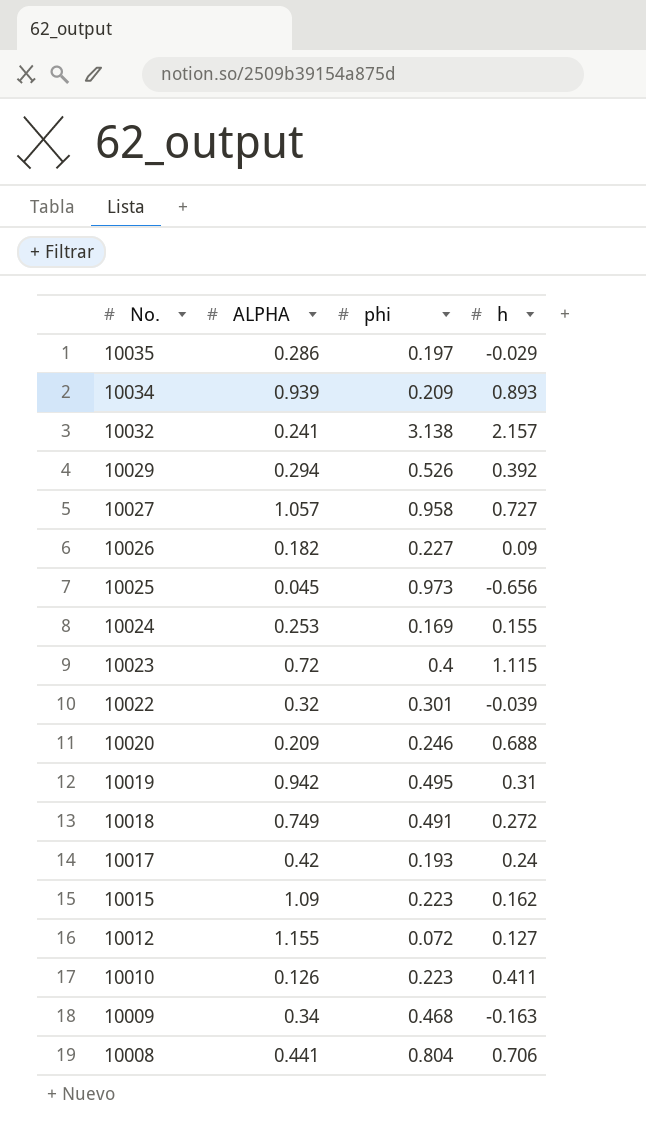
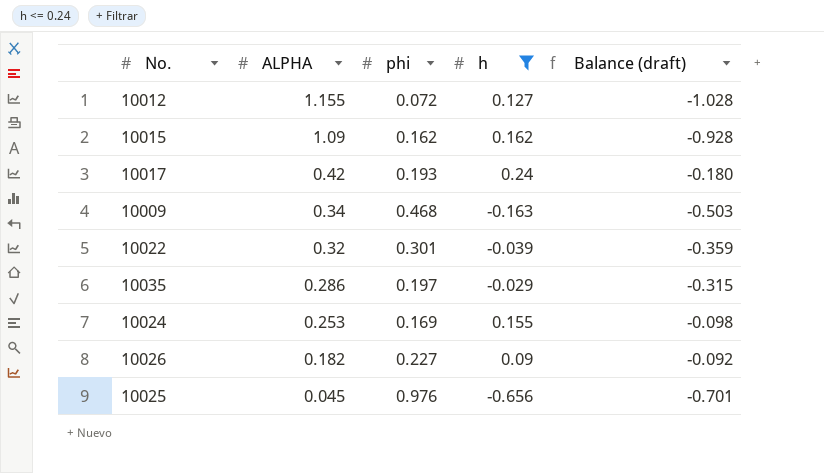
filter: none -> h <= 0.24
row order: No. descending -> ALPHA descending
column Balance (draft) | formula: none -> [h] - [ALPHA]
10015 | phi: 0.223 -> 0.162
10025 | phi: 0.973 -> 0.976

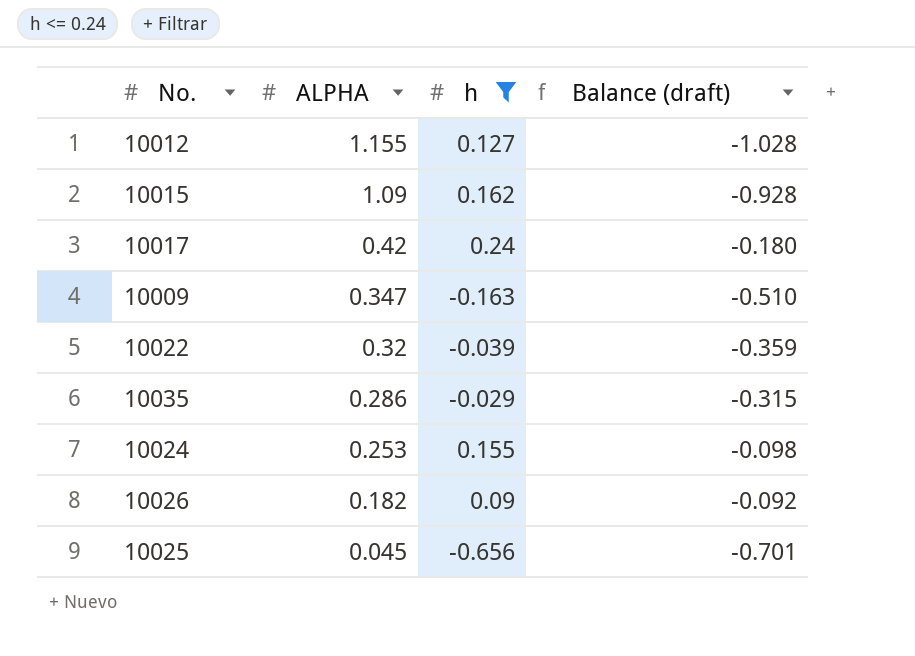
column phi | position: 3 -> none
10009 | ALPHA: 0.34 -> 0.347
10009 | Balance (draft): -0.503 -> -0.510

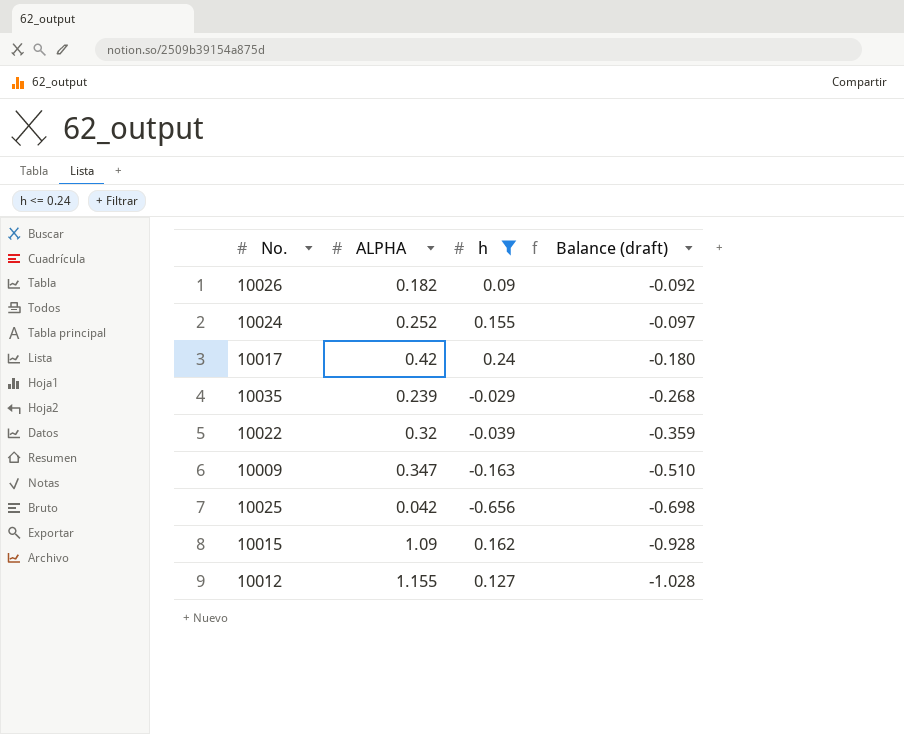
row order: ALPHA descending -> Balance (draft) descending
10024 | ALPHA: 0.253 -> 0.252
10024 | Balance (draft): -0.098 -> -0.097
10035 | ALPHA: 0.286 -> 0.239
10035 | Balance (draft): -0.315 -> -0.268
10025 | ALPHA: 0.045 -> 0.042
10025 | Balance (draft): -0.701 -> -0.698

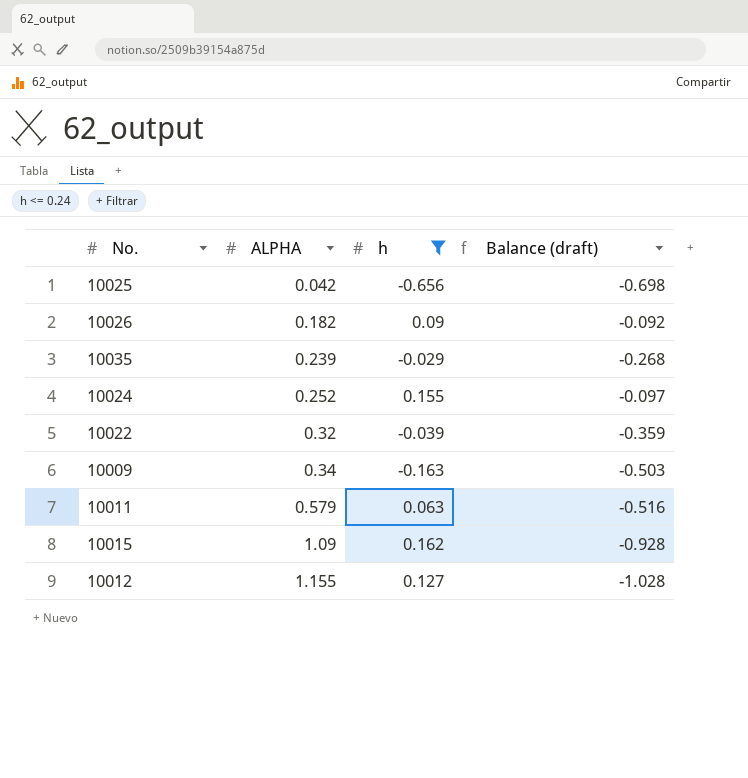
row order: Balance (draft) descending -> ALPHA ascending
row 10017: 0.42 | 0.24 | -0.180 -> none
10009 | ALPHA: 0.347 -> 0.34
10009 | Balance (draft): -0.510 -> -0.503
row 10011: none -> 0.579 | 0.063 | -0.516

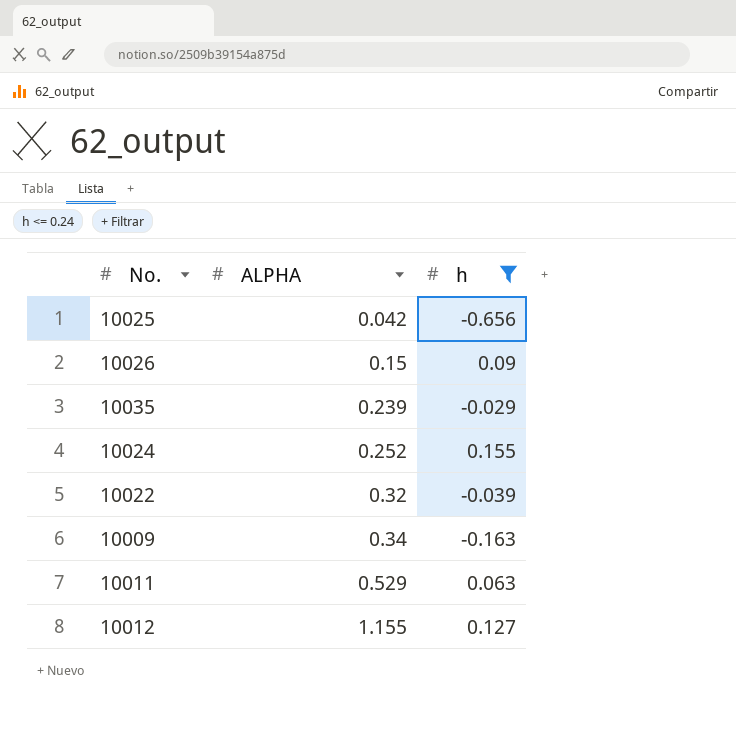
column Balance (draft) | formula: [h] - [ALPHA] -> none
row 10015: 1.09 | 0.162 | -0.928 -> none
10026 | ALPHA: 0.182 -> 0.15
10011 | ALPHA: 0.579 -> 0.529

